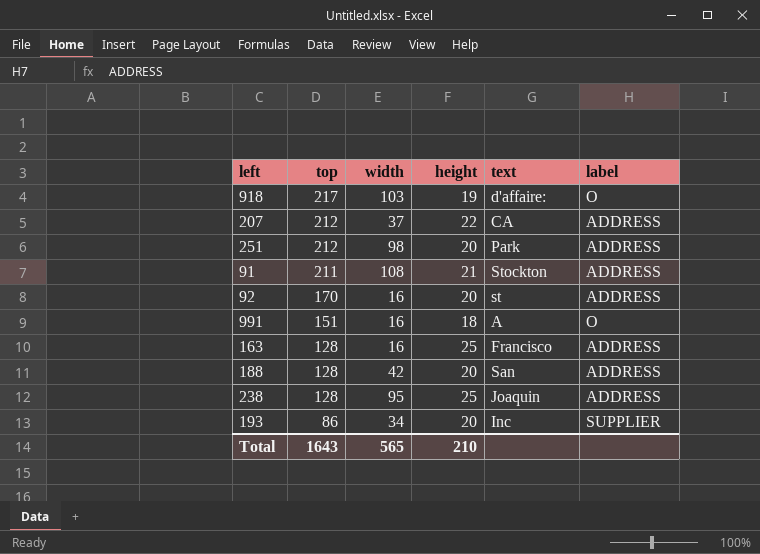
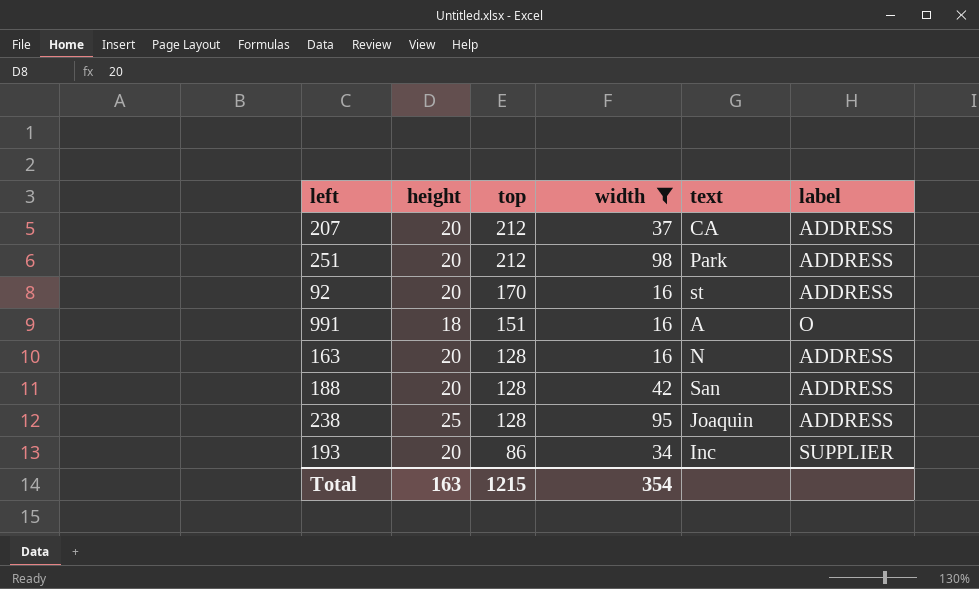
filter: none -> width <= 98
column height | position: 4 -> 2
207 | height: 22 -> 20
163 | height: 25 -> 20
163 | text: Francisco -> N
Total | height: 210 -> 163
Total | top: 1643 -> 1215
Total | width: 565 -> 354

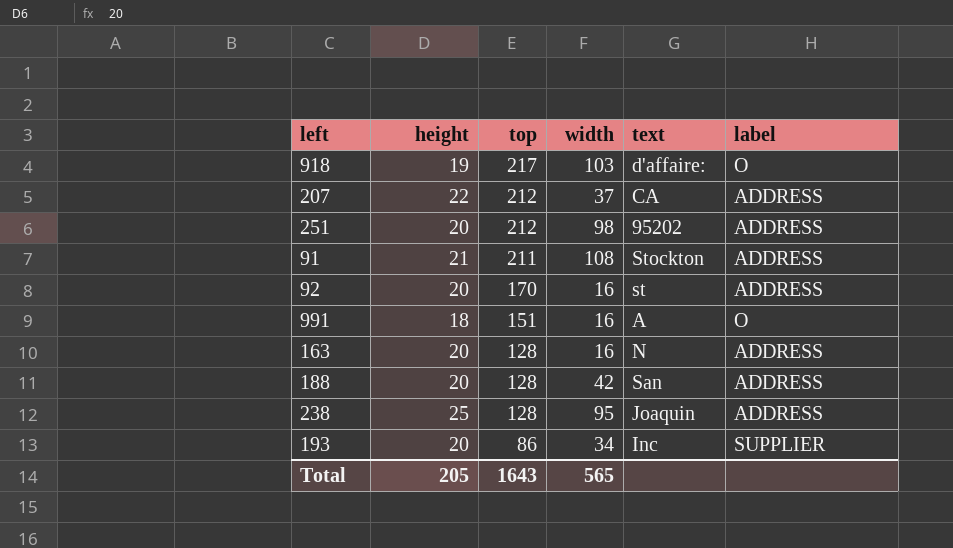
filter: width <= 98 -> none
207 | height: 20 -> 22
251 | text: Park -> 95202
Total | height: 163 -> 205
Total | top: 1215 -> 1643
Total | width: 354 -> 565

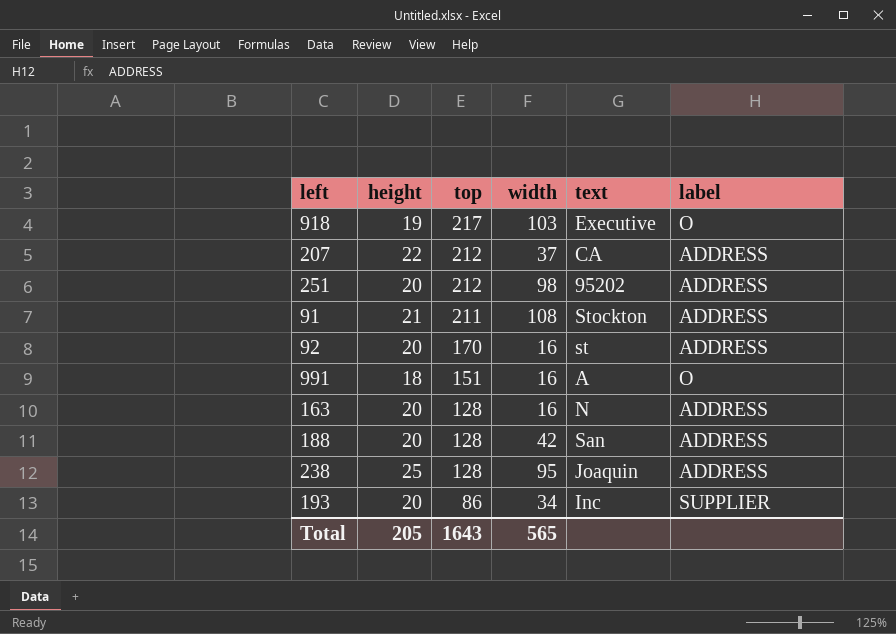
918 | text: d'affaire: -> Executive

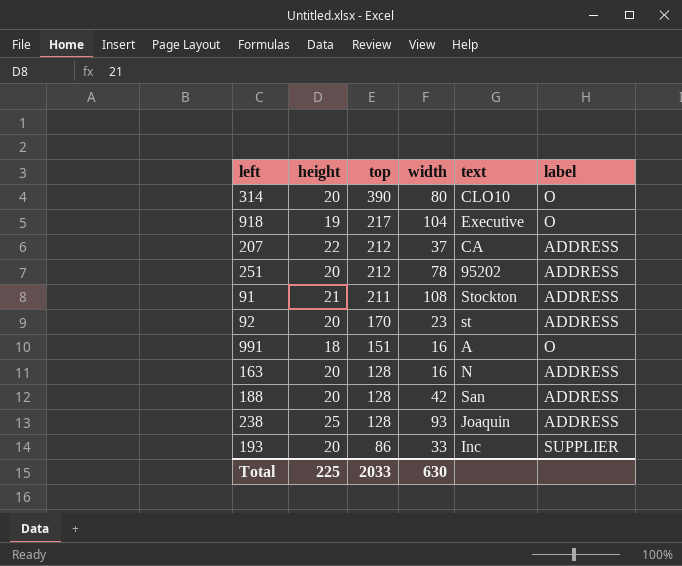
row 314: none -> 20 | 390 | 80 | CLO10 | O
918 | width: 103 -> 104
251 | width: 98 -> 78
92 | width: 16 -> 23
238 | width: 95 -> 93
193 | width: 34 -> 33
Total | height: 205 -> 225
Total | top: 1643 -> 2033
Total | width: 565 -> 630

